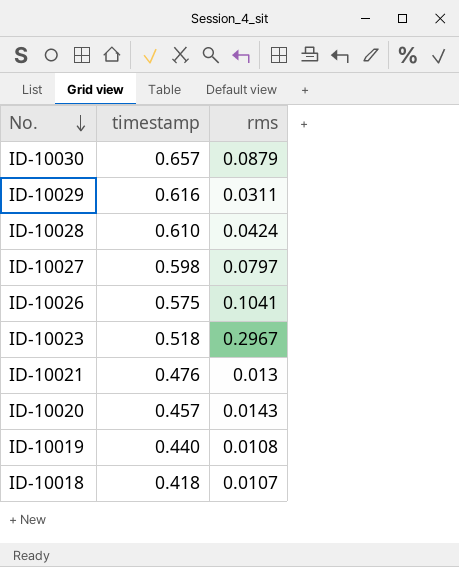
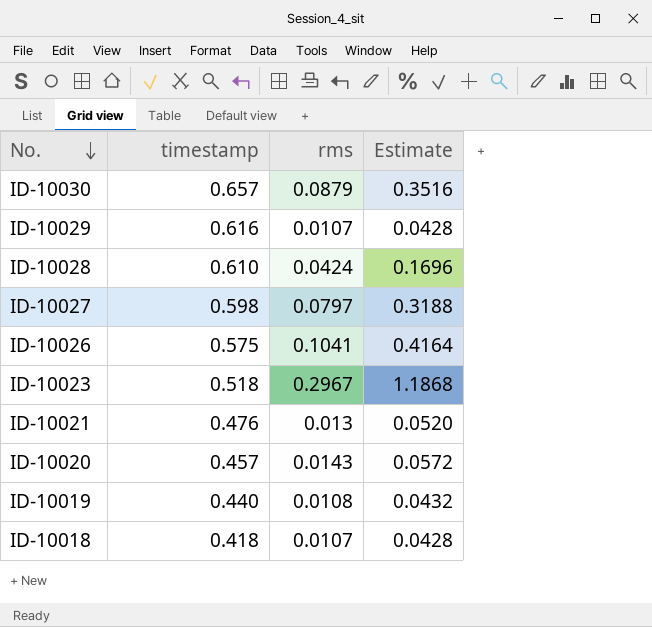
column Estimate | formula: none -> [rms] * 4
ID-10029 | rms: 0.0311 -> 0.0107

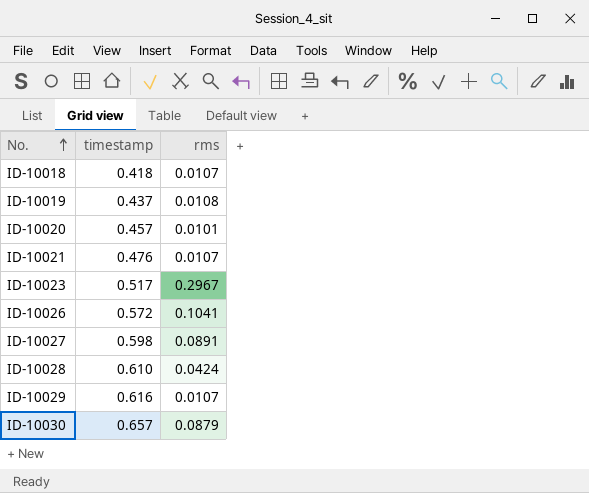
row order: No. descending -> No. ascending
column Estimate | formula: [rms] * 4 -> none
ID-10019 | timestamp: 0.440 -> 0.437
ID-10020 | rms: 0.0143 -> 0.0101
ID-10021 | rms: 0.013 -> 0.0107
ID-10023 | timestamp: 0.518 -> 0.517
ID-10026 | timestamp: 0.575 -> 0.572
ID-10027 | rms: 0.0797 -> 0.0891

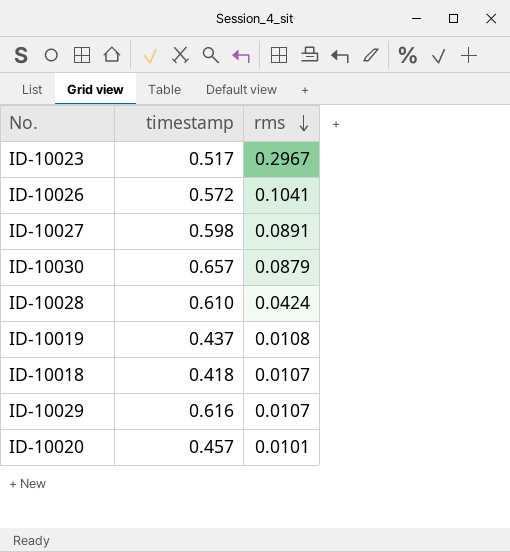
row order: No. ascending -> rms descending
row ID-10021: 0.476 | 0.0107 -> none

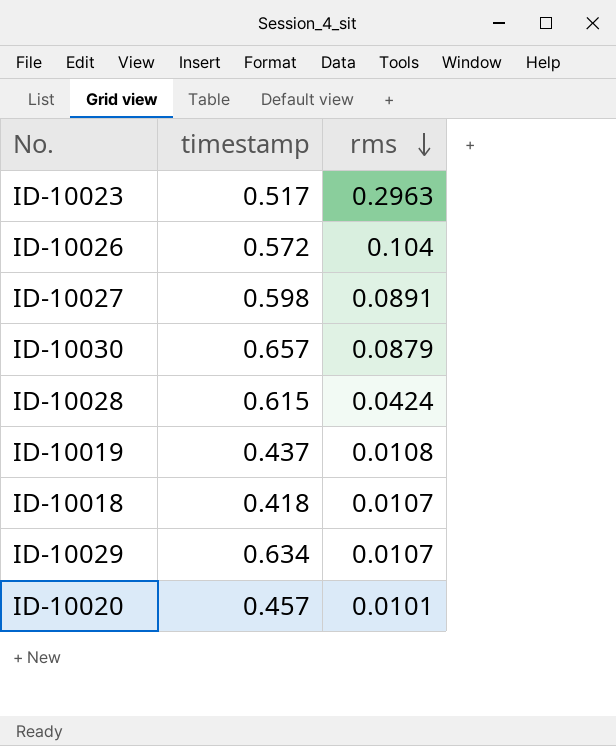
ID-10023 | rms: 0.2967 -> 0.2963
ID-10026 | rms: 0.1041 -> 0.104
ID-10028 | timestamp: 0.610 -> 0.615
ID-10029 | timestamp: 0.616 -> 0.634

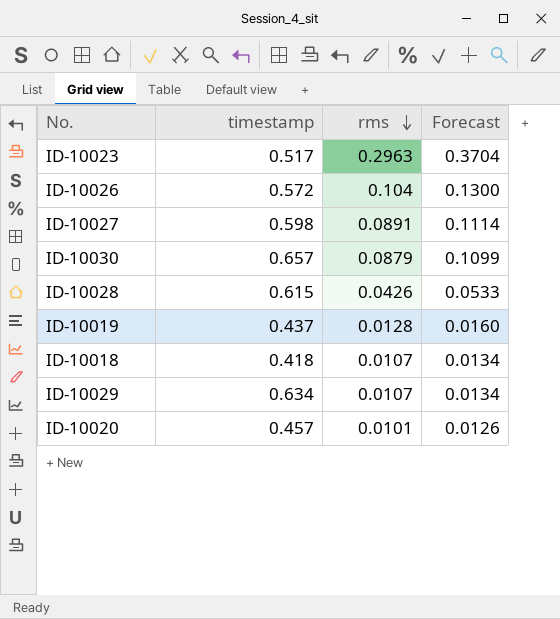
column Forecast | formula: none -> [rms] * 1.25
ID-10028 | rms: 0.0424 -> 0.0426
ID-10019 | rms: 0.0108 -> 0.0128

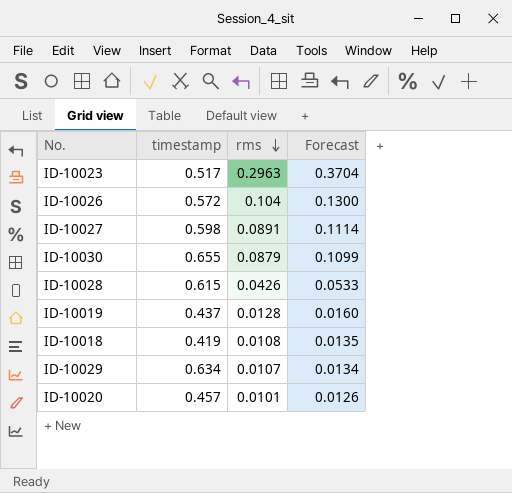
ID-10030 | timestamp: 0.657 -> 0.655
ID-10018 | timestamp: 0.418 -> 0.419
ID-10018 | rms: 0.0107 -> 0.0108
ID-10018 | Forecast: 0.0134 -> 0.0135

